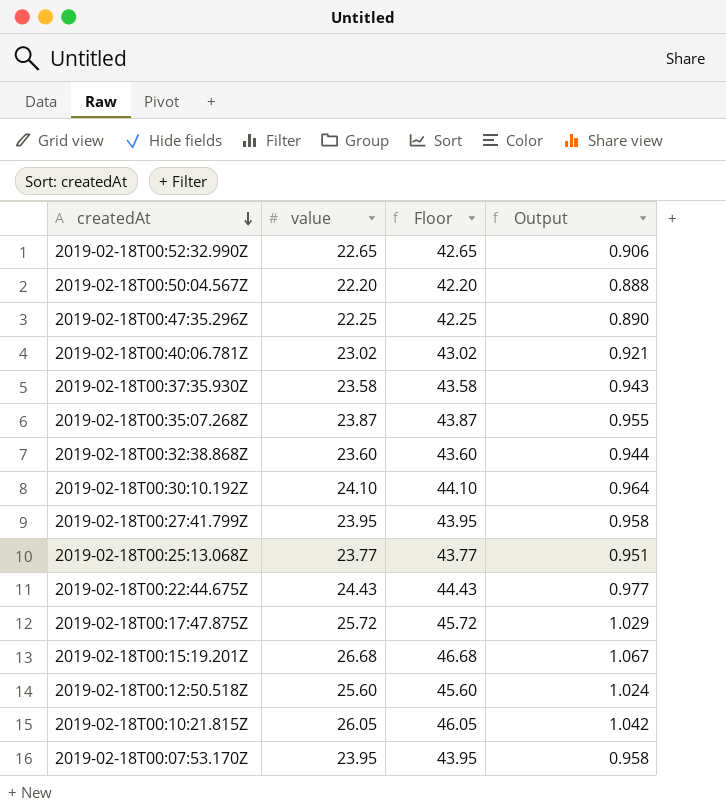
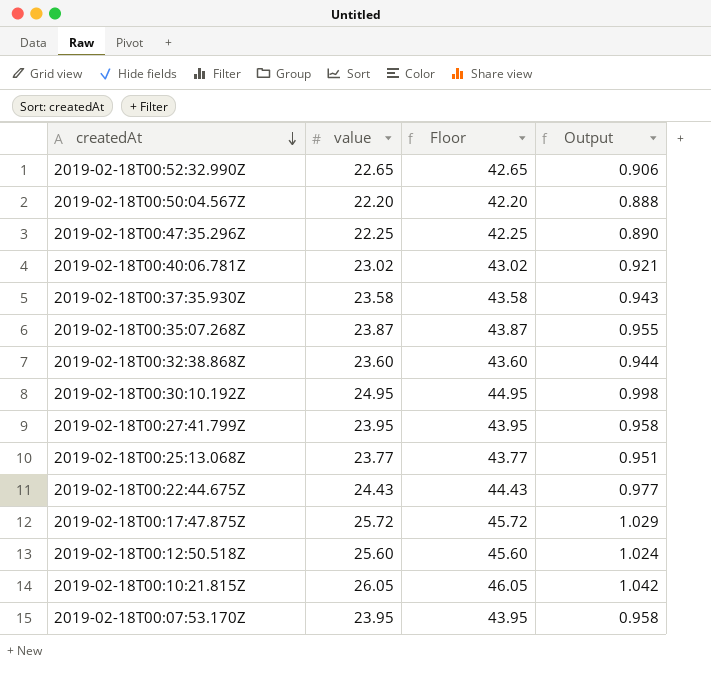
row 2019-02-18T00:15:19.201Z: 26.68 | 46.68 | 1.067 -> none
2019-02-18T00:30:10.192Z | value: 24.10 -> 24.95
2019-02-18T00:30:10.192Z | Floor: 44.10 -> 44.95
2019-02-18T00:30:10.192Z | Output: 0.964 -> 0.998

